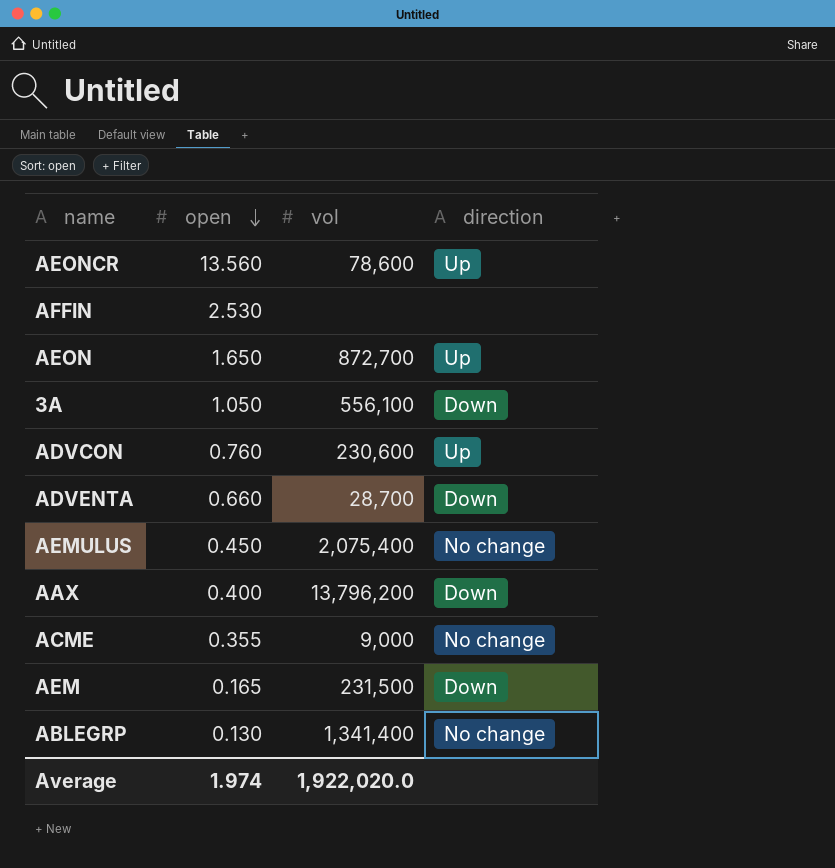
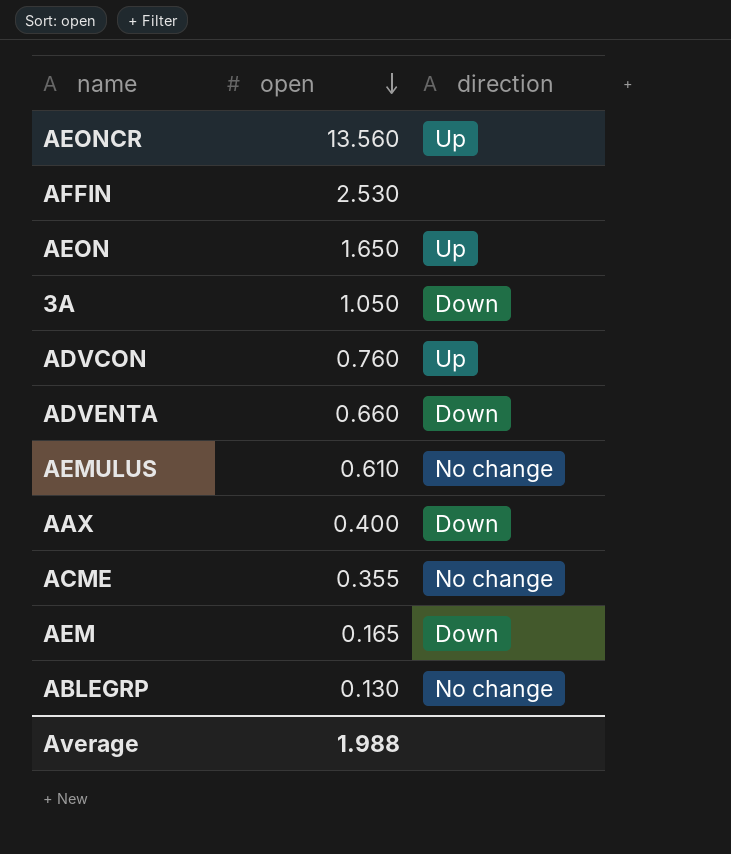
column vol | position: 3 -> none
AEMULUS | open: 0.450 -> 0.610
Average | open: 1.974 -> 1.988

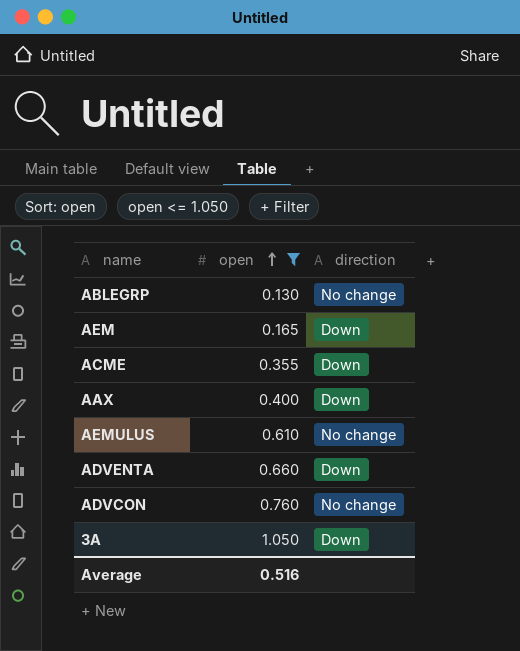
filter: none -> open <= 1.050
row order: open descending -> open ascending
ACME | direction: No change -> Down
ADVCON | direction: Up -> No change
Average | open: 1.988 -> 0.516

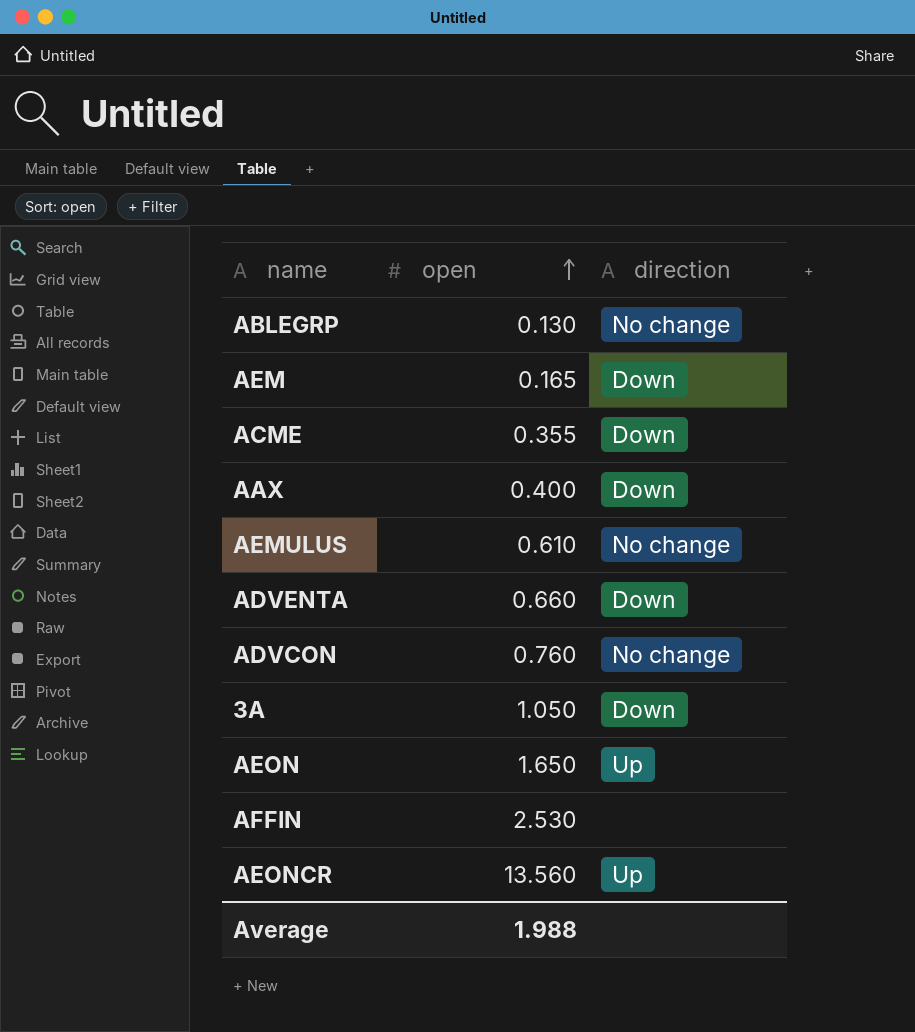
filter: open <= 1.050 -> none
Average | open: 0.516 -> 1.988

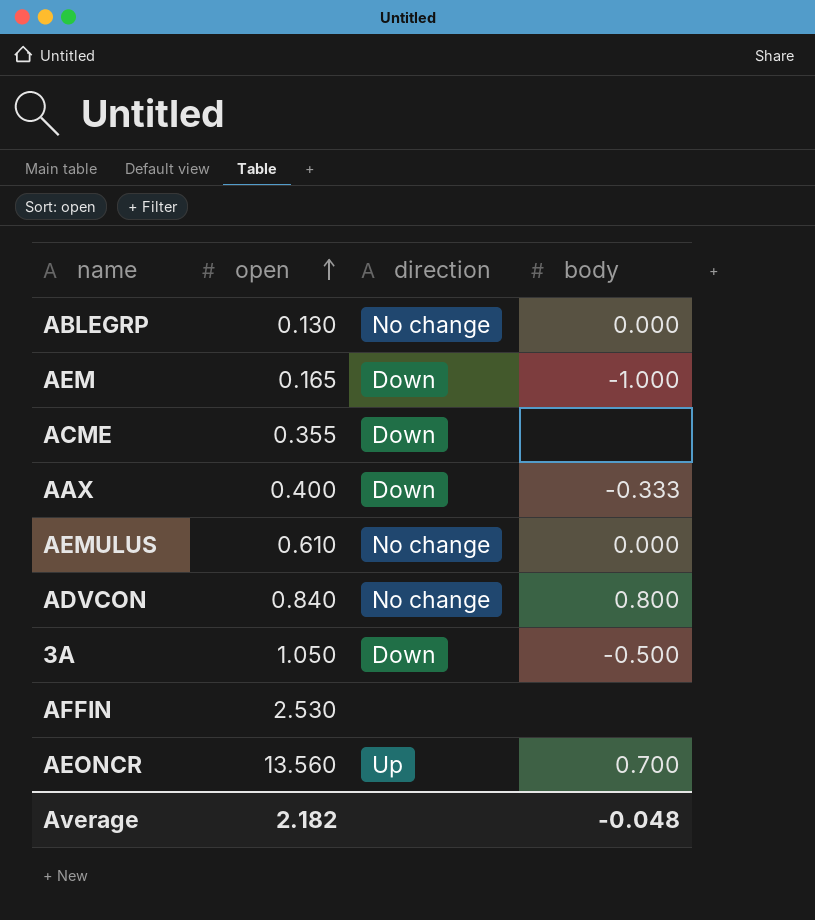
column body | position: none -> 4
row ADVENTA: 0.660 | Down -> none
row AEON: 1.650 | Up -> none
ADVCON | open: 0.760 -> 0.840
Average | open: 1.988 -> 2.182

